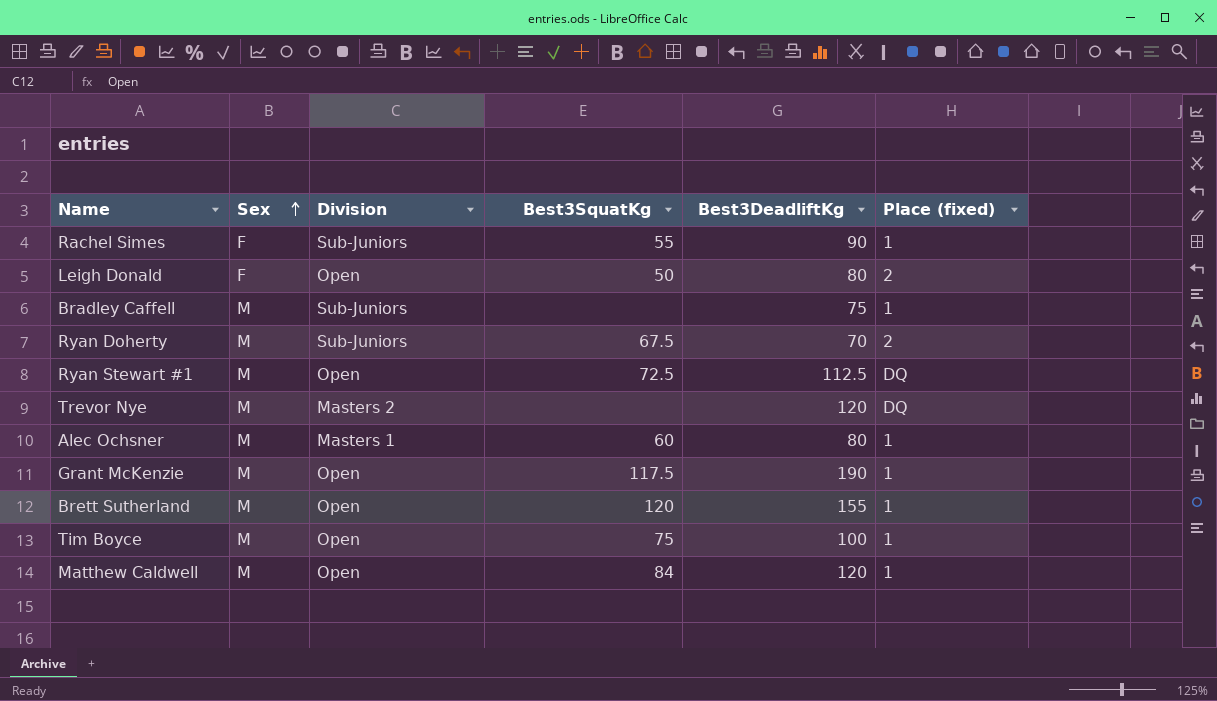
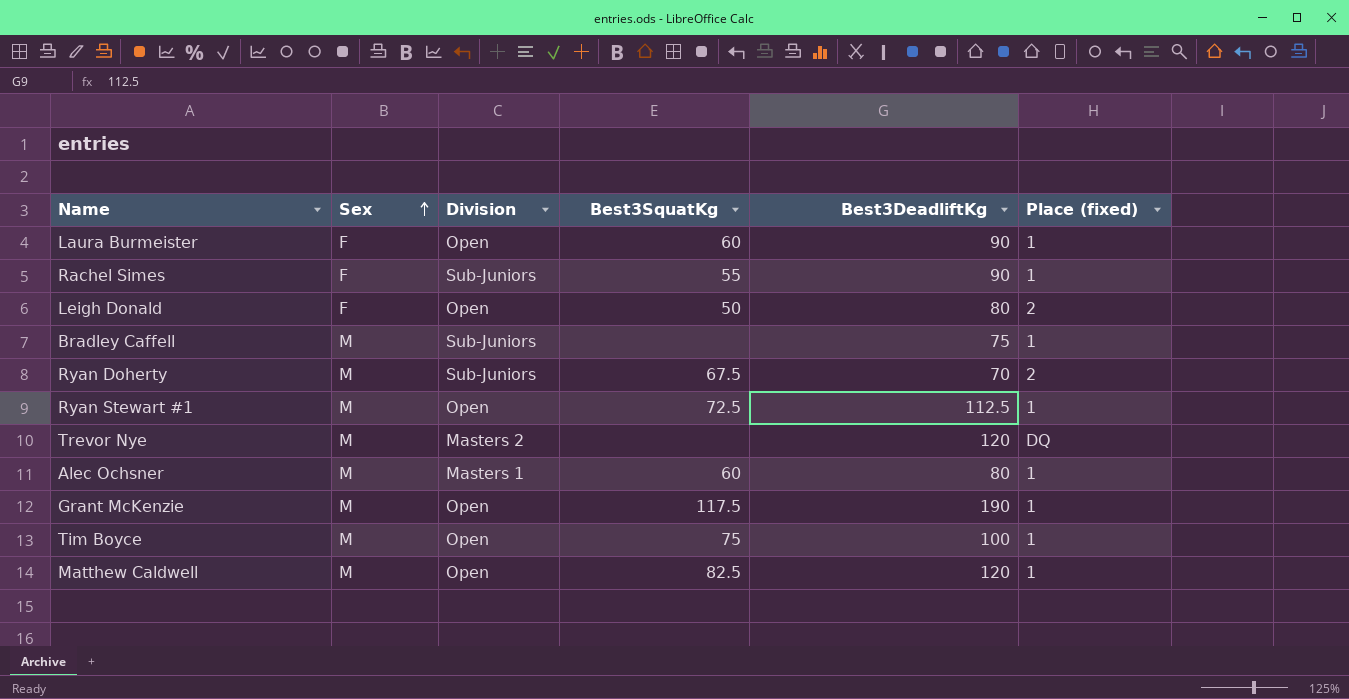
row Brett Sutherland: M | Open | 120 | 155 | 1 -> none
row Laura Burmeister: none -> F | Open | 60 | 90 | 1
Ryan Stewart #1 | Place (fixed): DQ -> 1
Matthew Caldwell | Best3SquatKg: 84 -> 82.5

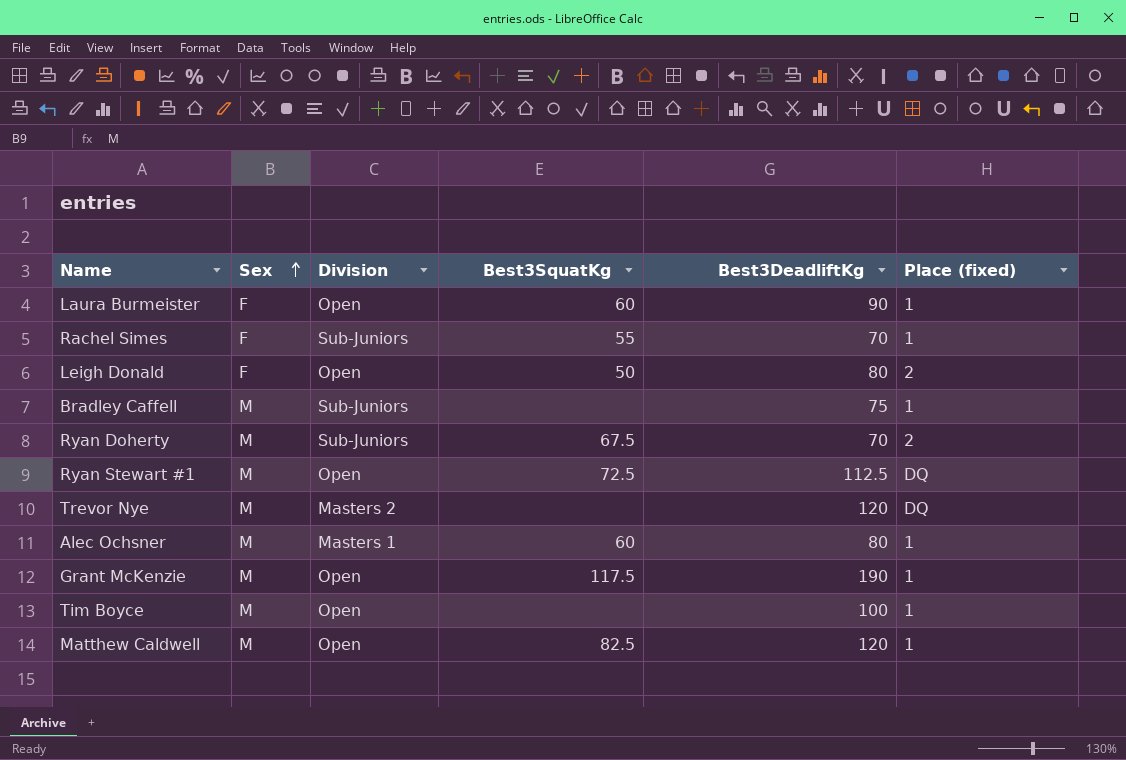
Rachel Simes | Best3DeadliftKg: 90 -> 70
Ryan Stewart #1 | Place (fixed): 1 -> DQ
Tim Boyce | Best3SquatKg: 75 -> none

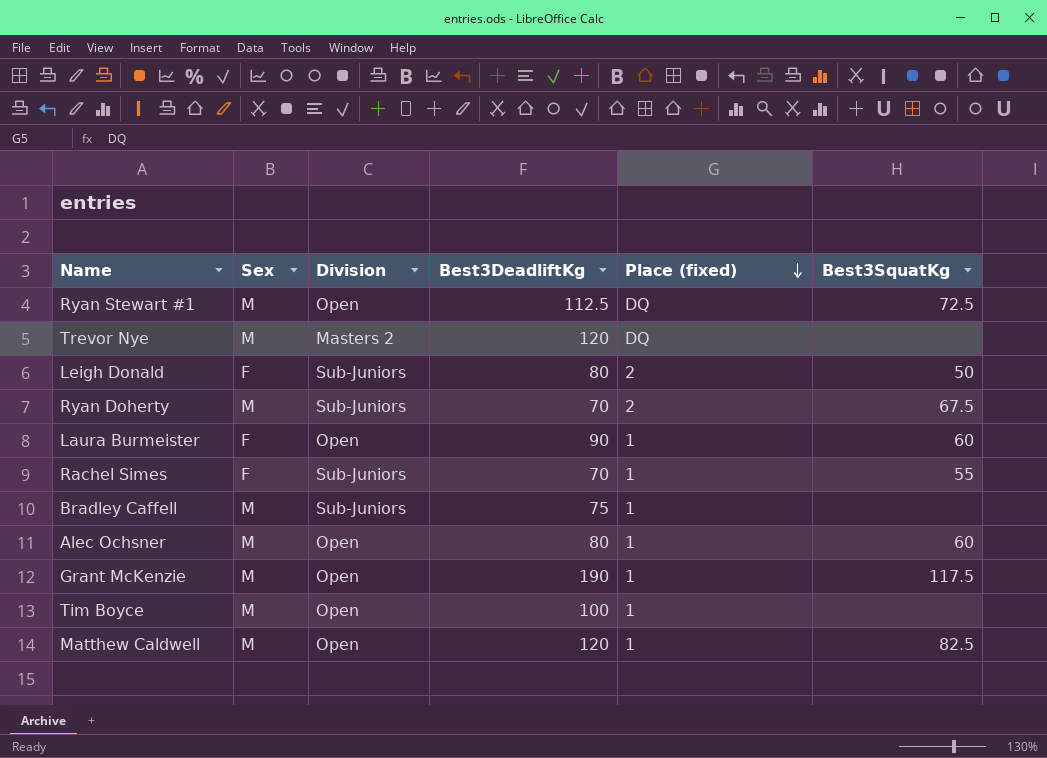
row order: Sex ascending -> Place (fixed) descending
column Best3SquatKg | position: 4 -> 6
Leigh Donald | Division: Open -> Sub-Juniors
Alec Ochsner | Division: Masters 1 -> Open

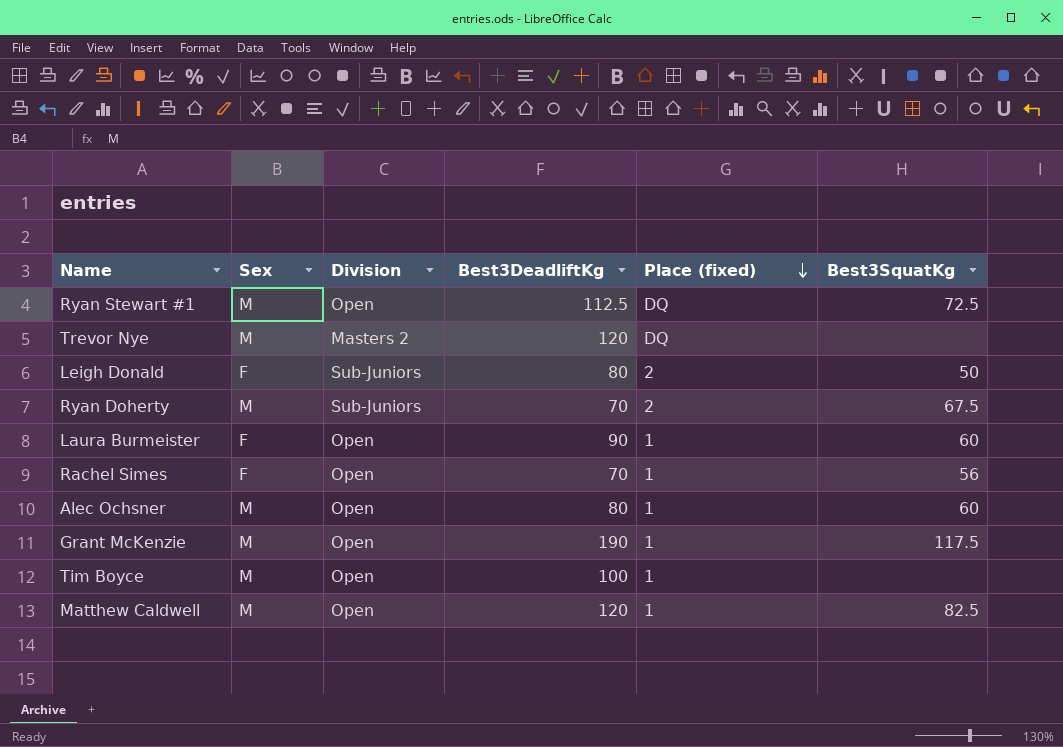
row Bradley Caffell: M | Sub-Juniors | 75 | 1 | none -> none
Rachel Simes | Division: Sub-Juniors -> Open
Rachel Simes | Best3SquatKg: 55 -> 56

